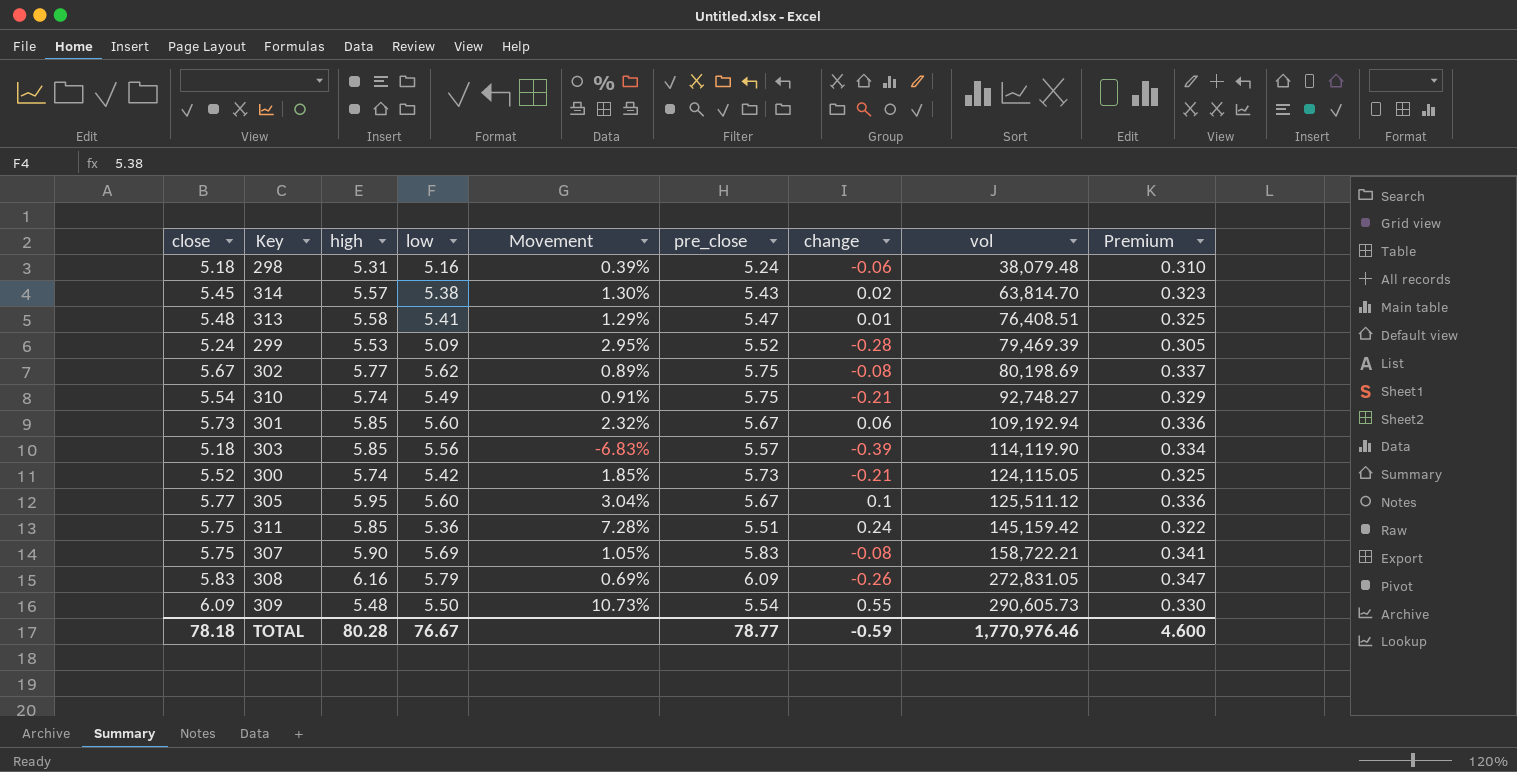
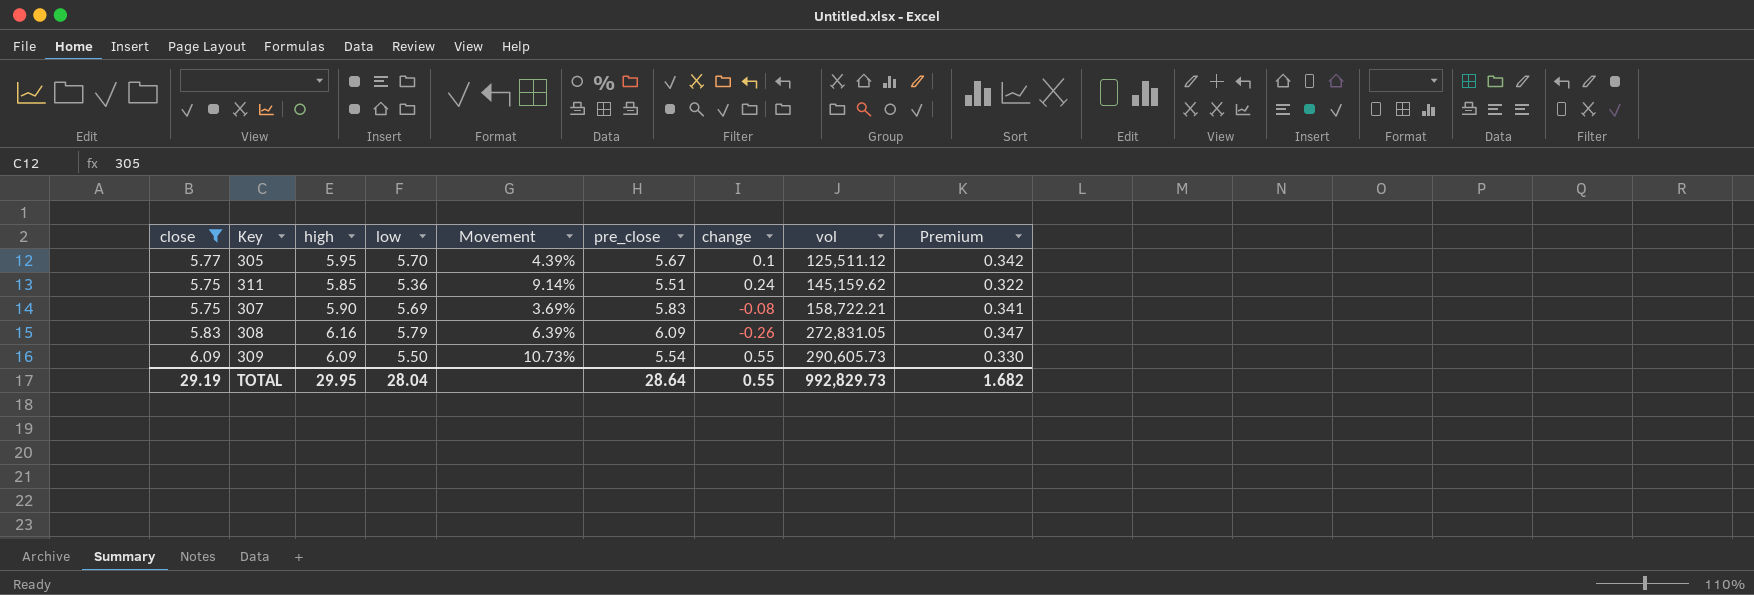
filter: none -> close >= 5.75
column Movement | formula: ([close] - [low]) / [low] -> ([high] - [low]) / [low]
305 | low: 5.60 -> 5.70
305 | Premium: 0.336 -> 0.342
311 | vol: 145,159.42 -> 145,159.62
309 | high: 5.48 -> 6.09
TOTAL | close: 78.18 -> 29.19
TOTAL | high: 80.28 -> 29.95
TOTAL | low: 76.67 -> 28.04
TOTAL | pre_close: 78.77 -> 28.64
TOTAL | change: -0.59 -> 0.55
TOTAL | vol: 1,770,976.46 -> 992,829.73
TOTAL | Premium: 4.600 -> 1.682

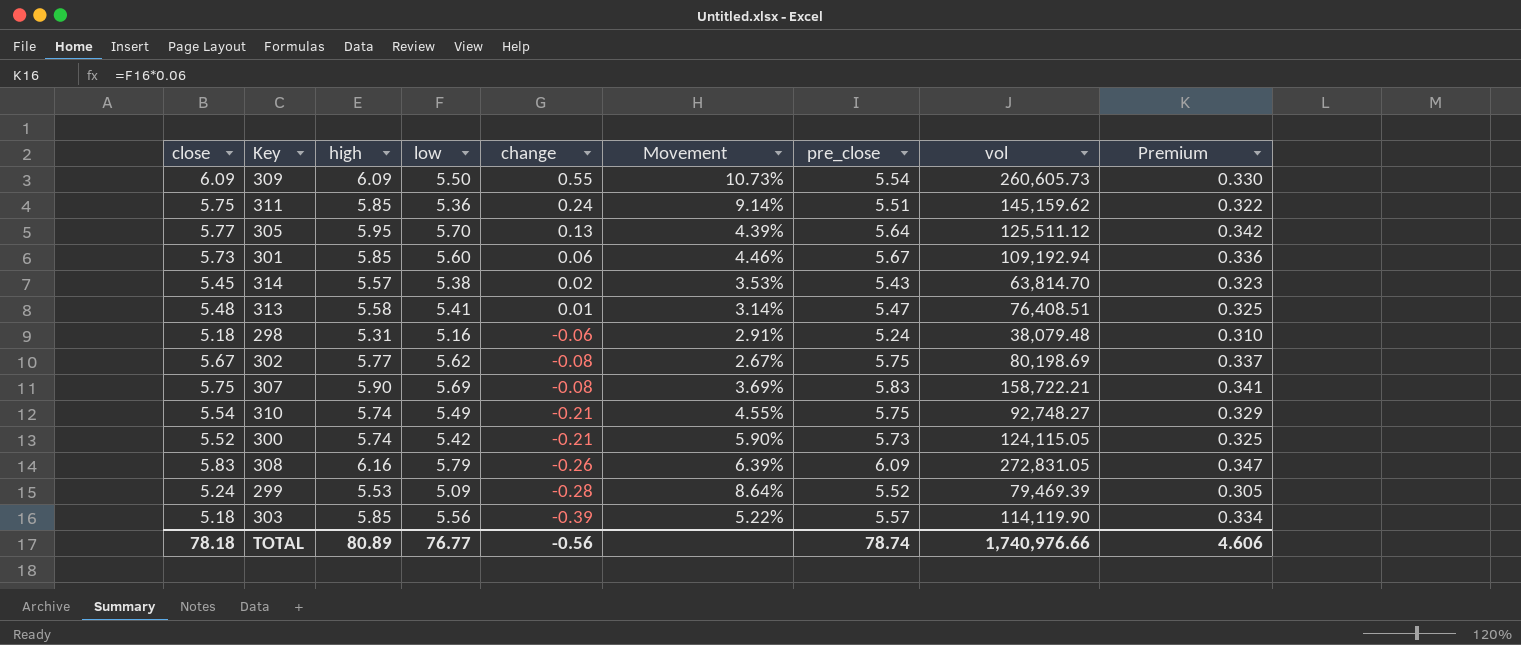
filter: close >= 5.75 -> none
row order: vol ascending -> change descending
column change | position: 7 -> 5
309 | vol: 290,605.73 -> 260,605.73
305 | change: 0.1 -> 0.13
305 | pre_close: 5.67 -> 5.64
TOTAL | close: 29.19 -> 78.18
TOTAL | high: 29.95 -> 80.89
TOTAL | low: 28.04 -> 76.77
TOTAL | change: 0.55 -> -0.56
TOTAL | pre_close: 28.64 -> 78.74
TOTAL | vol: 992,829.73 -> 1,740,976.66
TOTAL | Premium: 1.682 -> 4.606

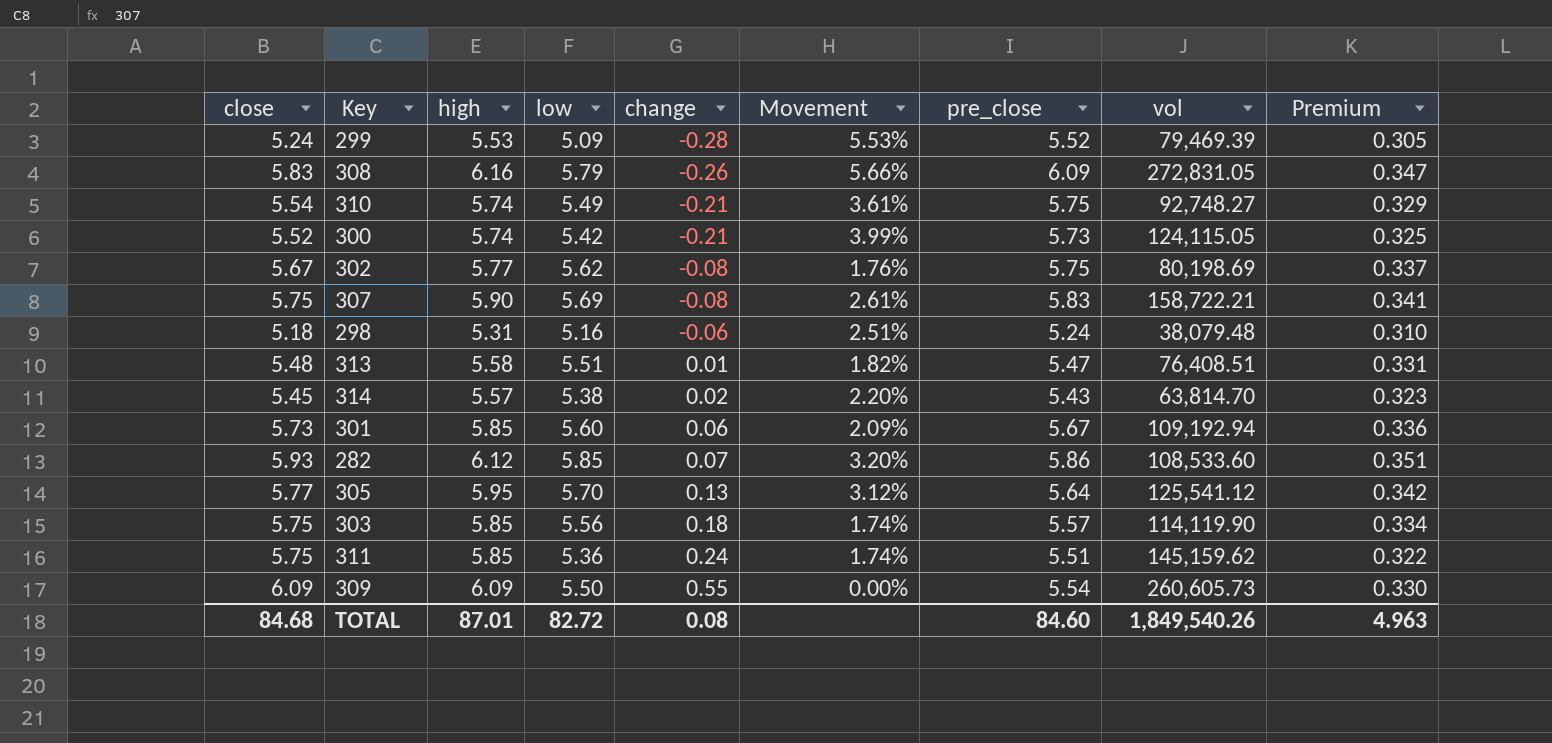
row order: change descending -> change ascending
column Movement | formula: ([high] - [low]) / [low] -> ([high] - [close]) / [close]
313 | low: 5.41 -> 5.51
313 | Premium: 0.325 -> 0.331
row 282: none -> 5.93 | 6.12 | 5.85 | 0.07 | 3.20% | 5.86 | 108,533.60 | 0.351
305 | vol: 125,511.12 -> 125,541.12
303 | close: 5.18 -> 5.75
303 | change: -0.39 -> 0.18
TOTAL | close: 78.18 -> 84.68
TOTAL | high: 80.89 -> 87.01
TOTAL | low: 76.77 -> 82.72
TOTAL | change: -0.56 -> 0.08
TOTAL | pre_close: 78.74 -> 84.60
TOTAL | vol: 1,740,976.66 -> 1,849,540.26
TOTAL | Premium: 4.606 -> 4.963

